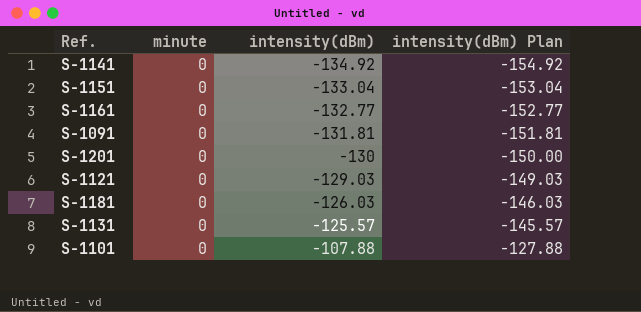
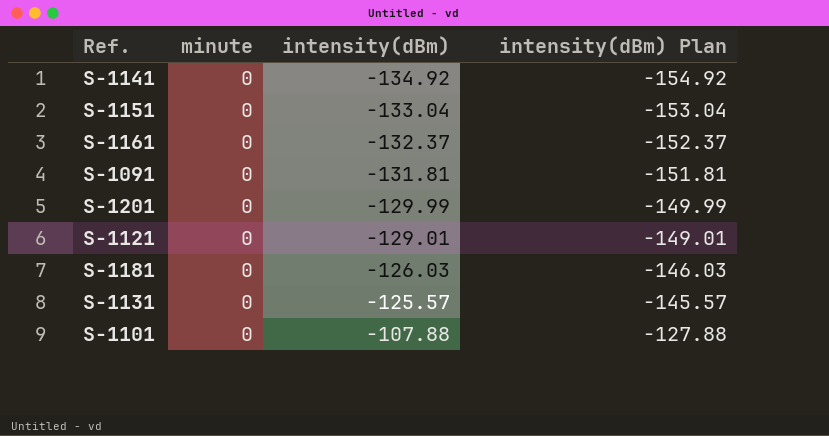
S-1161 | intensity(dBm): -132.77 -> -132.37
S-1161 | intensity(dBm) Plan: -152.77 -> -152.37
S-1201 | intensity(dBm): -130 -> -129.99
S-1201 | intensity(dBm) Plan: -150.00 -> -149.99
S-1121 | intensity(dBm): -129.03 -> -129.01
S-1121 | intensity(dBm) Plan: -149.03 -> -149.01

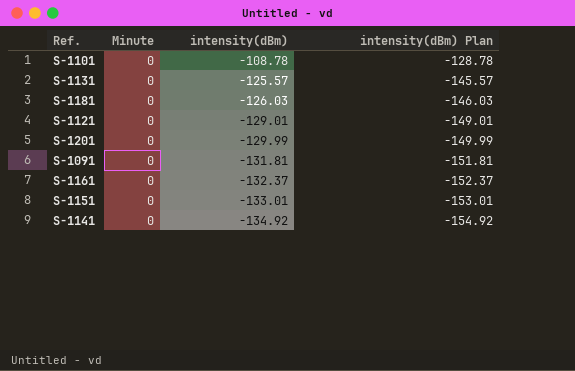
row order: intensity(dBm) ascending -> intensity(dBm) descending
column name: minute -> Minute
S-1101 | intensity(dBm): -107.88 -> -108.78
S-1101 | intensity(dBm) Plan: -127.88 -> -128.78
S-1151 | intensity(dBm): -133.04 -> -133.01
S-1151 | intensity(dBm) Plan: -153.04 -> -153.01

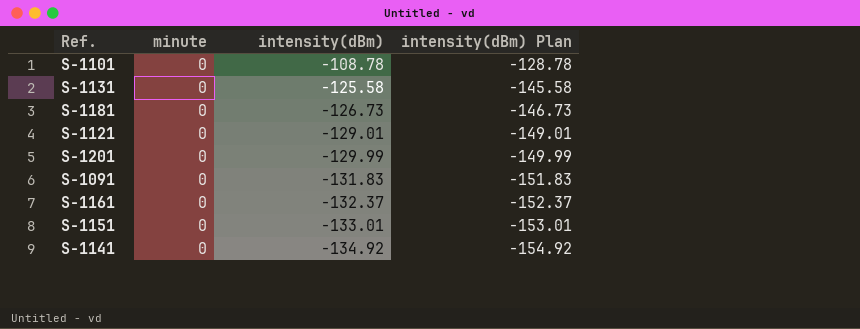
column name: Minute -> minute
S-1131 | intensity(dBm): -125.57 -> -125.58
S-1131 | intensity(dBm) Plan: -145.57 -> -145.58
S-1181 | intensity(dBm): -126.03 -> -126.73
S-1181 | intensity(dBm) Plan: -146.03 -> -146.73
S-1091 | intensity(dBm): -131.81 -> -131.83
S-1091 | intensity(dBm) Plan: -151.81 -> -151.83

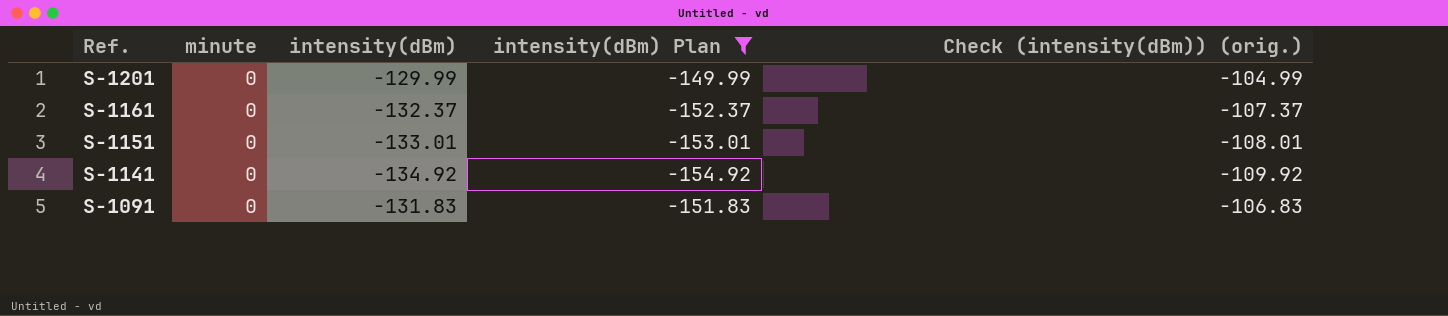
filter: none -> intensity(dBm) Plan <= -149.99
row order: intensity(dBm) descending -> Ref. descending
column Check (intensity(dBm)) (orig.) | formula: none -> [intensity(dBm)] + 25

